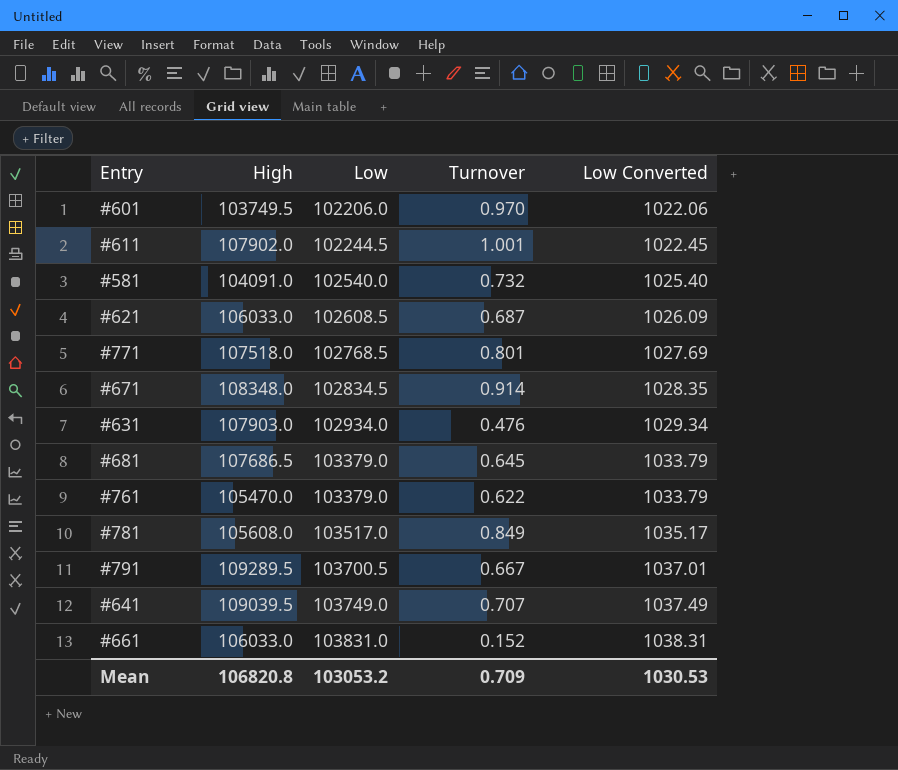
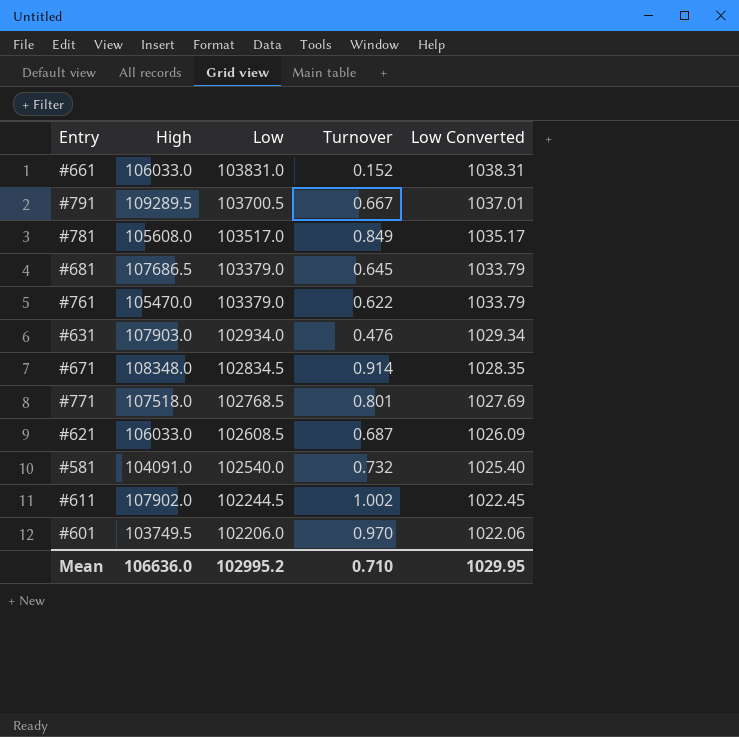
row order: Low ascending -> Low descending
row #641: 109039.5 | 103749.0 | 0.707 | 1037.49 -> none
#611 | Turnover: 1.001 -> 1.002
Mean | High: 106820.8 -> 106636.0
Mean | Low: 103053.2 -> 102995.2
Mean | Turnover: 0.709 -> 0.710
Mean | Low Converted: 1030.53 -> 1029.95

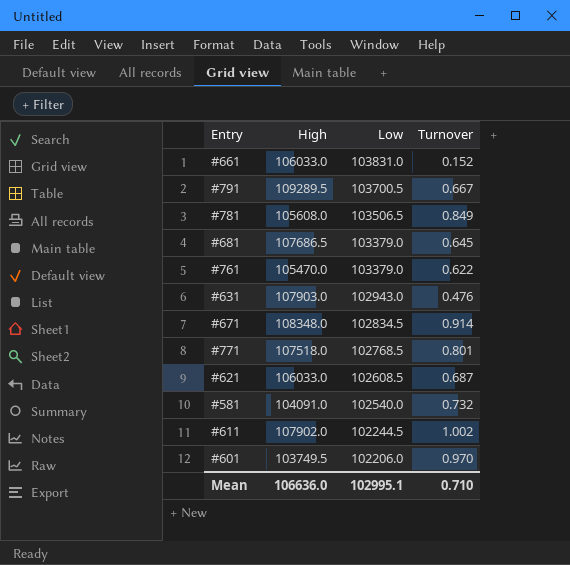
column Low Converted | formula: [Low] * 0.01 -> none
#781 | Low: 103517.0 -> 103506.5
#631 | Low: 102934.0 -> 102943.0
Mean | Low: 102995.2 -> 102995.1

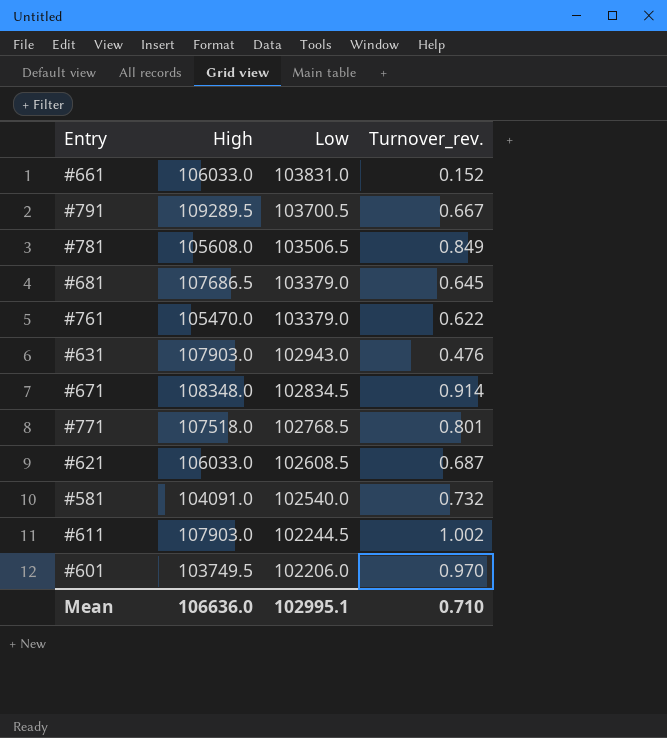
column name: Turnover -> Turnover_rev.
#611 | High: 107902.0 -> 107903.0

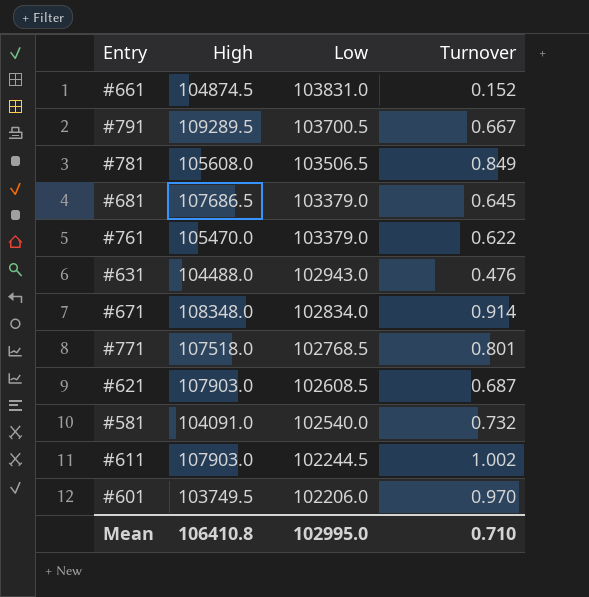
column name: Turnover_rev. -> Turnover
#661 | High: 106033.0 -> 104874.5
#631 | High: 107903.0 -> 104488.0
#671 | Low: 102834.5 -> 102834.0
#621 | High: 106033.0 -> 107903.0
Mean | High: 106636.0 -> 106410.8
Mean | Low: 102995.1 -> 102995.0

